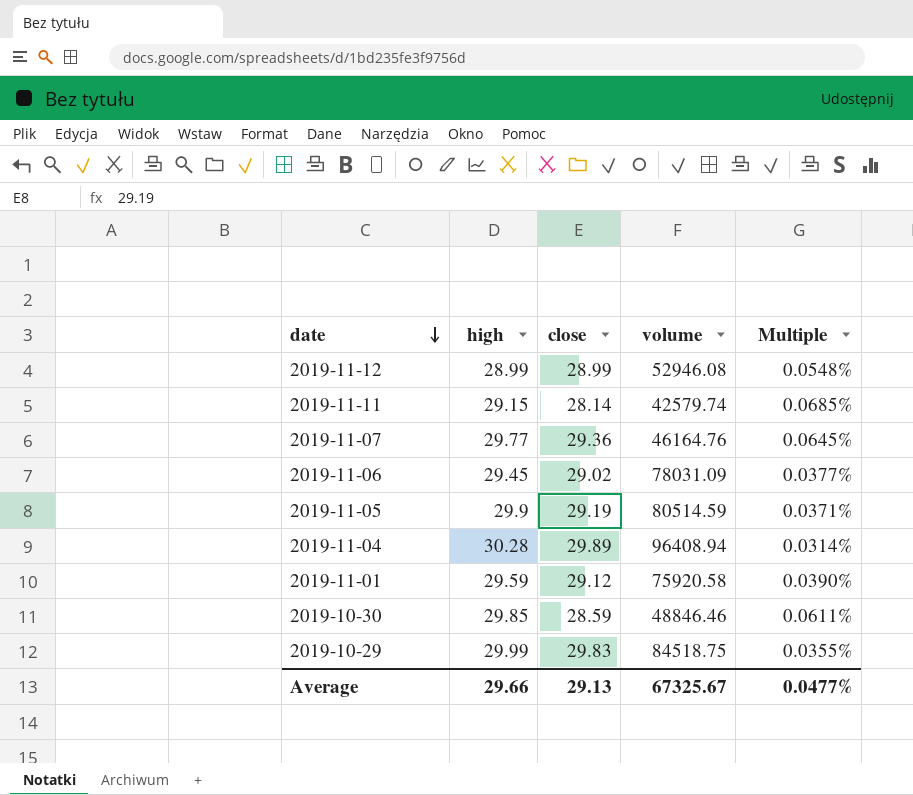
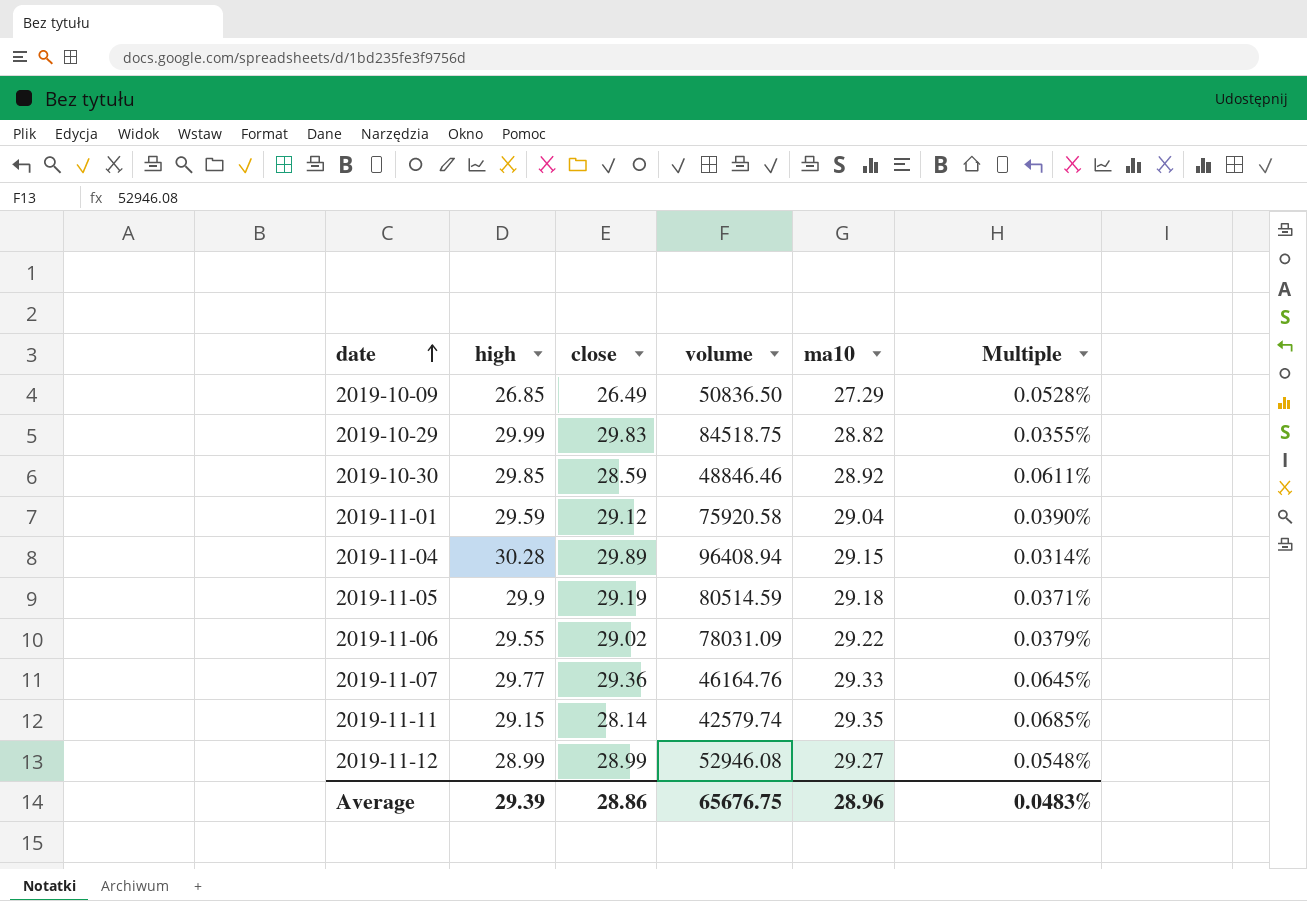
row order: date descending -> date ascending
column ma10 | position: none -> 5
row 2019-10-09: none -> 26.85 | 26.49 | 50836.50 | 27.29 | 0.0528%
2019-11-06 | high: 29.45 -> 29.55
2019-11-06 | Multiple: 0.0377% -> 0.0379%
Average | high: 29.66 -> 29.39
Average | close: 29.13 -> 28.86
Average | volume: 67325.67 -> 65676.75
Average | Multiple: 0.0477% -> 0.0483%

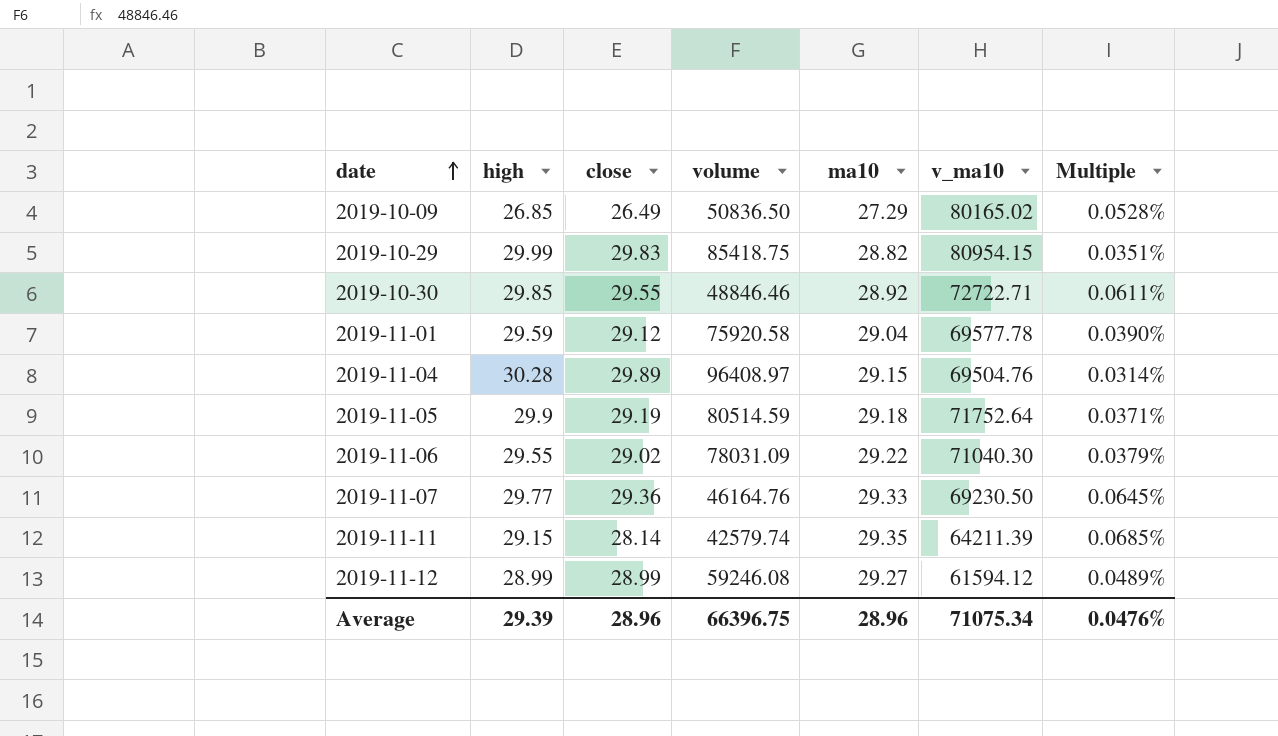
column v_ma10 | position: none -> 6
2019-10-29 | volume: 84518.75 -> 85418.75
2019-10-29 | Multiple: 0.0355% -> 0.0351%
2019-10-30 | close: 28.59 -> 29.55
2019-11-04 | volume: 96408.94 -> 96408.97
2019-11-12 | volume: 52946.08 -> 59246.08
2019-11-12 | Multiple: 0.0548% -> 0.0489%
Average | close: 28.86 -> 28.96
Average | volume: 65676.75 -> 66396.75
Average | Multiple: 0.0483% -> 0.0476%

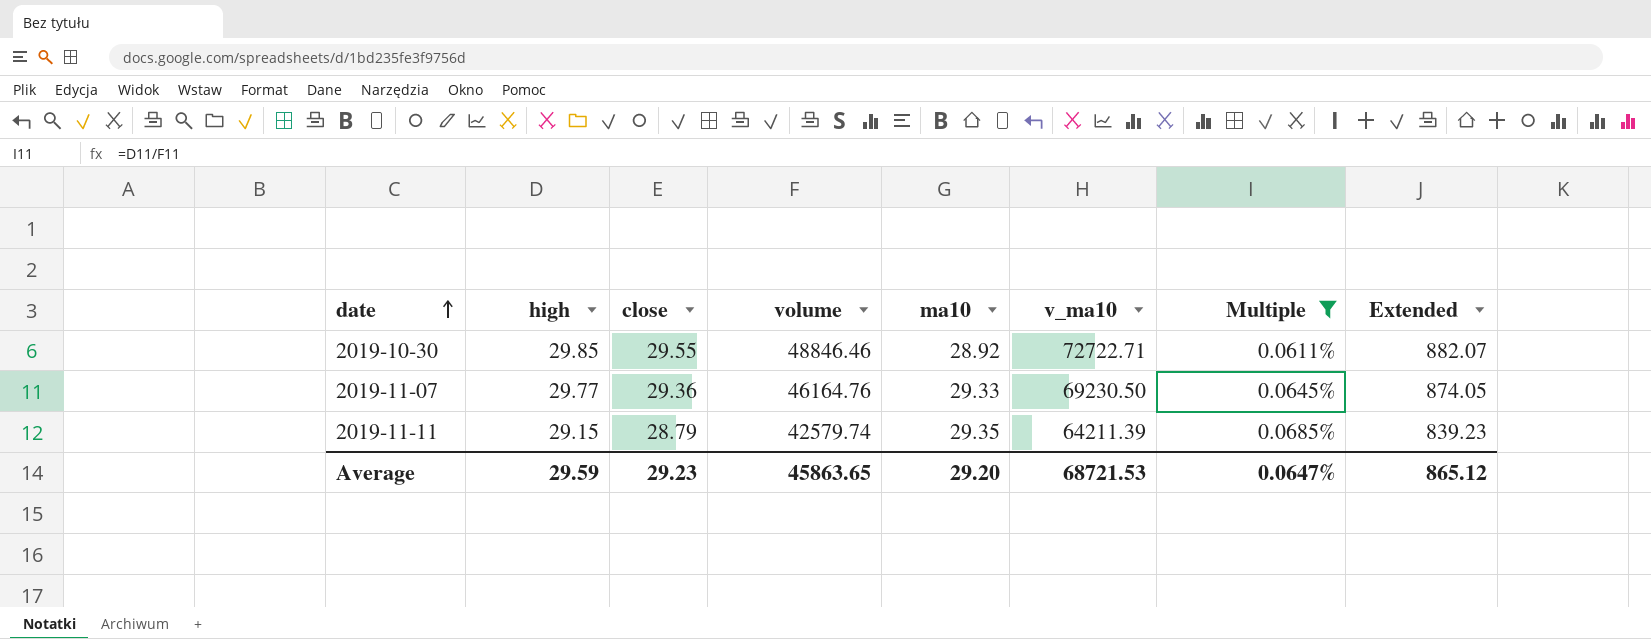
filter: none -> Multiple >= 0.0611%
column Extended | formula: none -> [high] * [close]
2019-11-11 | close: 28.14 -> 28.79
Average | high: 29.39 -> 29.59
Average | close: 28.96 -> 29.23
Average | volume: 66396.75 -> 45863.65
Average | ma10: 28.96 -> 29.20
Average | v_ma10: 71075.34 -> 68721.53
Average | Multiple: 0.0476% -> 0.0647%

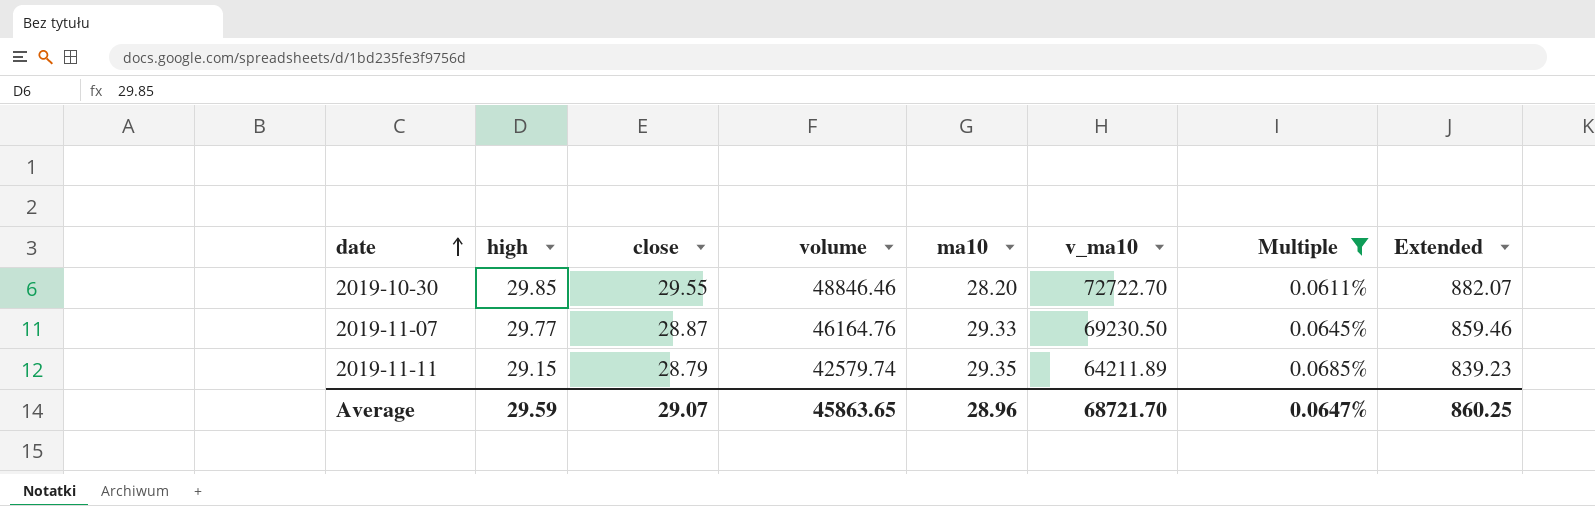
2019-10-30 | ma10: 28.92 -> 28.20
2019-10-30 | v_ma10: 72722.71 -> 72722.70
2019-11-07 | close: 29.36 -> 28.87
2019-11-07 | Extended: 874.05 -> 859.46
2019-11-11 | v_ma10: 64211.39 -> 64211.89
Average | close: 29.23 -> 29.07
Average | ma10: 29.20 -> 28.96
Average | v_ma10: 68721.53 -> 68721.70
Average | Extended: 865.12 -> 860.25

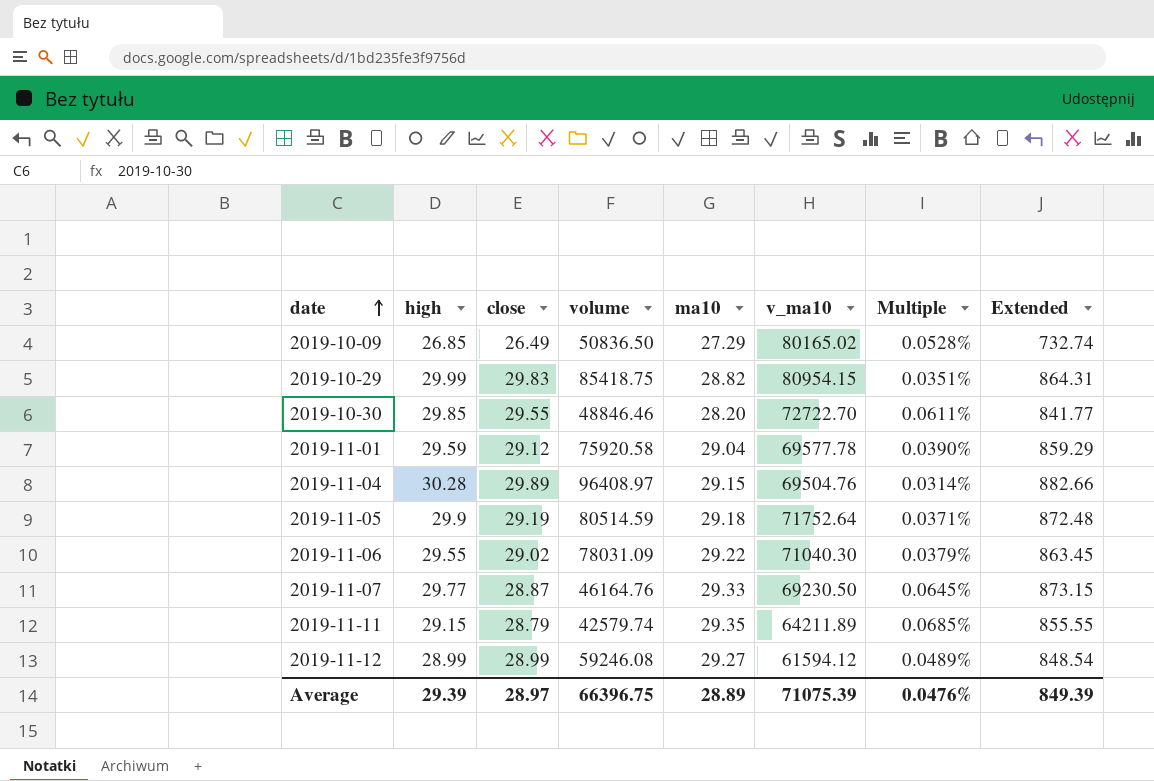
filter: Multiple >= 0.0611% -> none
column Extended | formula: [high] * [close] -> [high] * [ma10]
Average | high: 29.59 -> 29.39
Average | close: 29.07 -> 28.97
Average | volume: 45863.65 -> 66396.75
Average | ma10: 28.96 -> 28.89
Average | v_ma10: 68721.70 -> 71075.39
Average | Multiple: 0.0647% -> 0.0476%
Average | Extended: 860.25 -> 849.39

